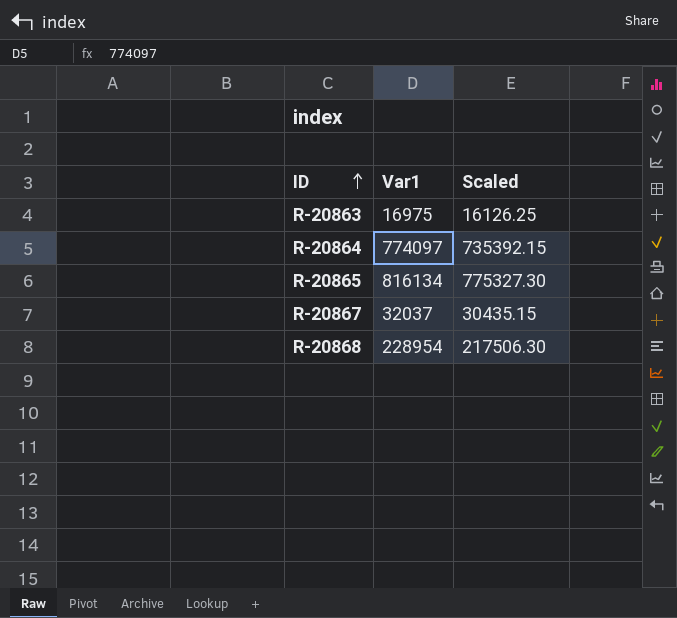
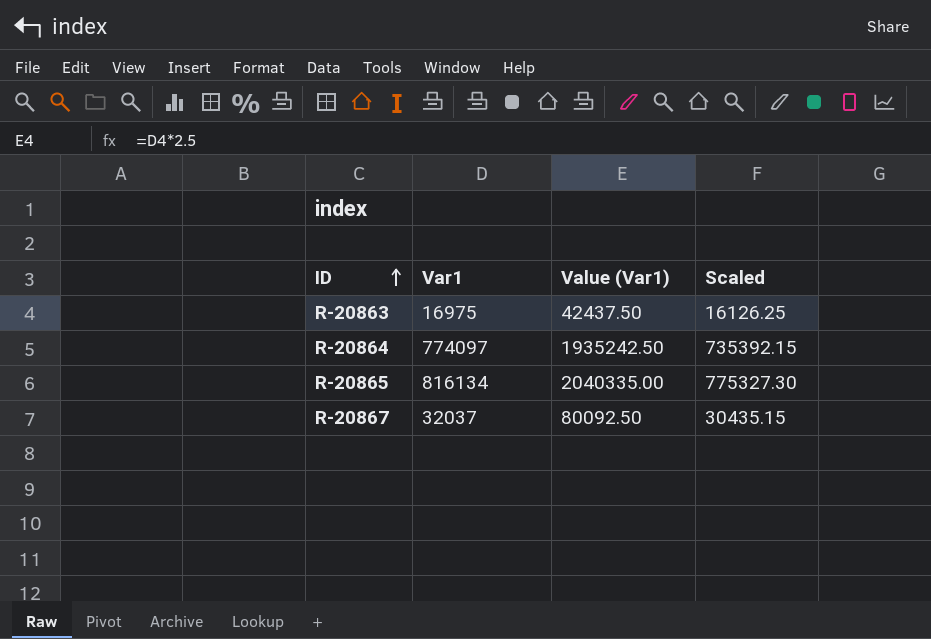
column Value (Var1) | formula: none -> [Var1] * 2.5
row R-20868: 228954 | 217506.30 -> none

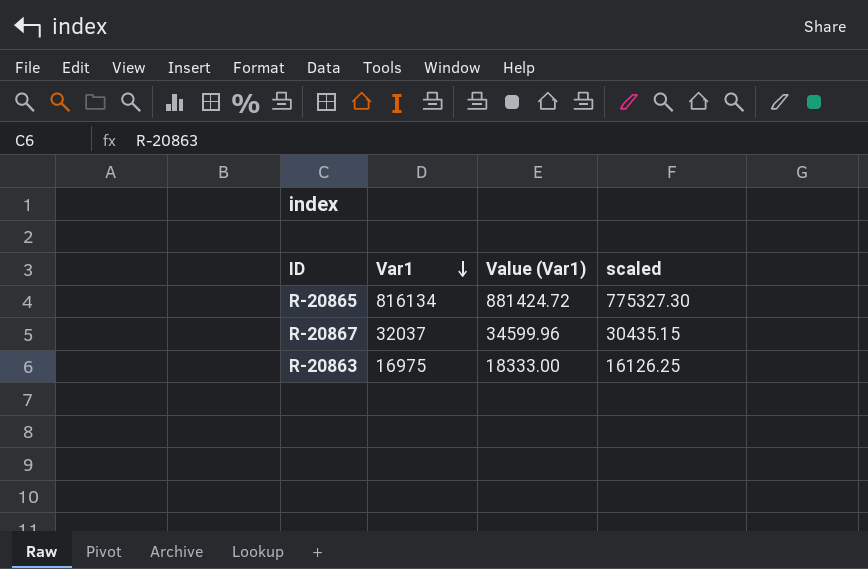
row order: ID ascending -> Var1 descending
column Value (Var1) | formula: [Var1] * 2.5 -> [Var1] * 1.08
column name: Scaled -> scaled
row R-20864: 774097 | 1935242.50 | 735392.15 -> none

